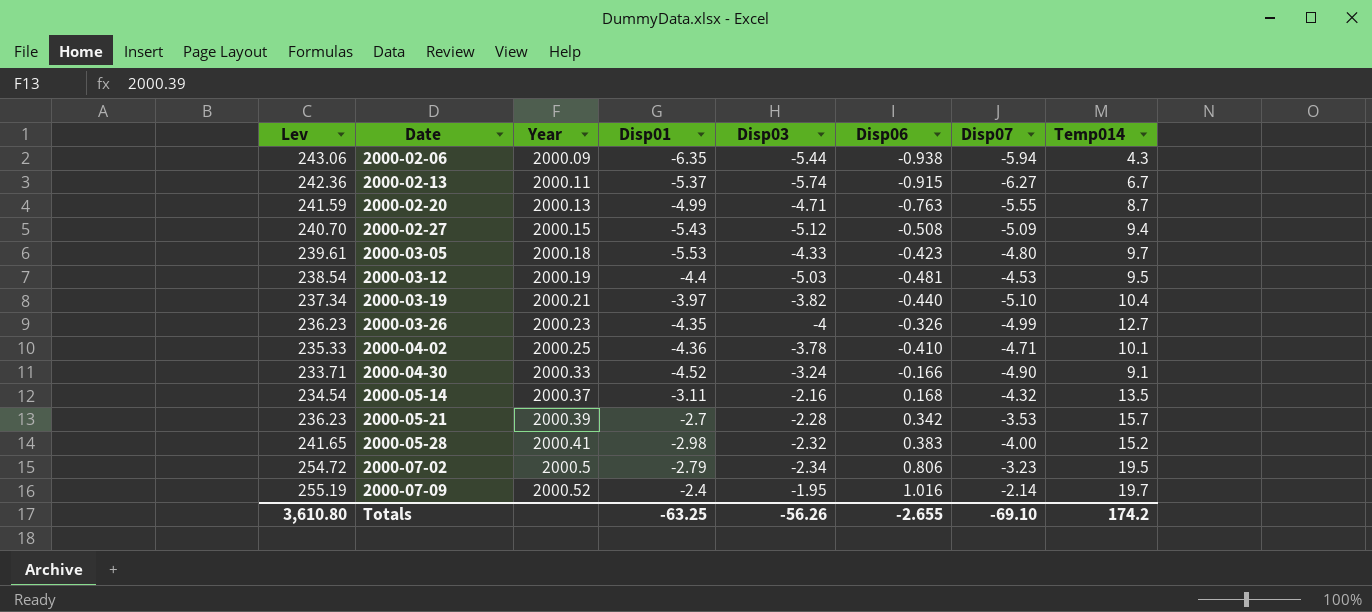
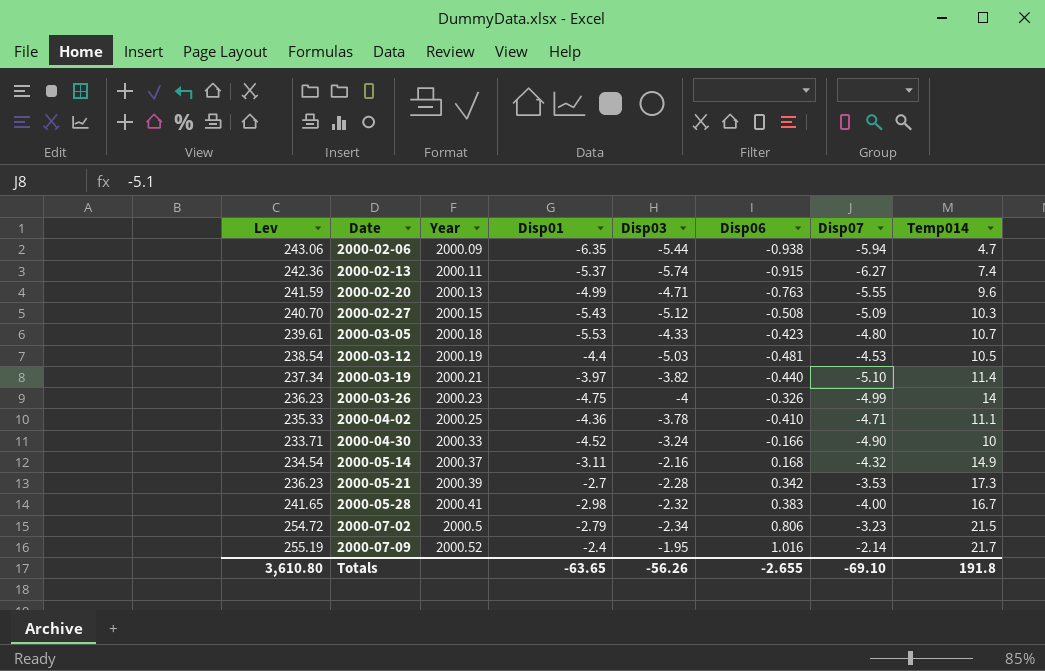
2000-02-06 | Temp014: 4.3 -> 4.7
2000-02-13 | Temp014: 6.7 -> 7.4
2000-02-20 | Temp014: 8.7 -> 9.6
2000-02-27 | Temp014: 9.4 -> 10.3
2000-03-05 | Temp014: 9.7 -> 10.7
2000-03-12 | Temp014: 9.5 -> 10.5
2000-03-19 | Temp014: 10.4 -> 11.4
2000-03-26 | Disp01: -4.35 -> -4.75
2000-03-26 | Temp014: 12.7 -> 14
2000-04-02 | Temp014: 10.1 -> 11.1
2000-04-30 | Temp014: 9.1 -> 10
2000-05-14 | Temp014: 13.5 -> 14.9
2000-05-21 | Temp014: 15.7 -> 17.3
2000-05-28 | Temp014: 15.2 -> 16.7
2000-07-02 | Temp014: 19.5 -> 21.5
2000-07-09 | Temp014: 19.7 -> 21.7
Totals | Disp01: -63.25 -> -63.65
Totals | Temp014: 174.2 -> 191.8

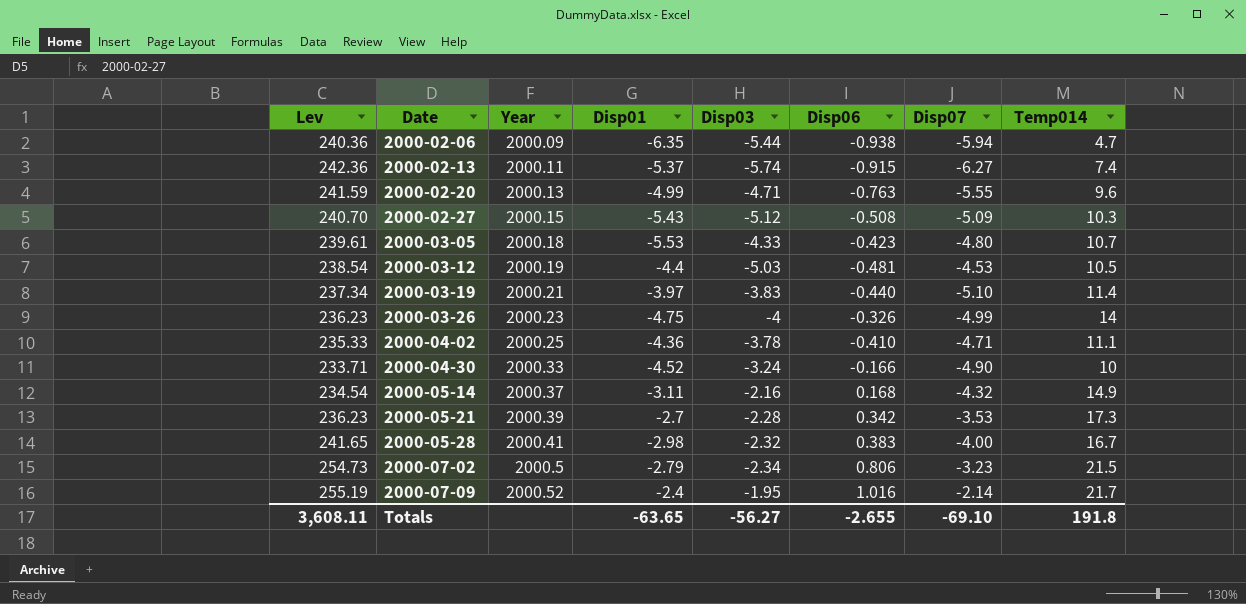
2000-02-06 | Lev: 243.06 -> 240.36
2000-03-19 | Disp03: -3.82 -> -3.83
2000-07-02 | Lev: 254.72 -> 254.73
Totals | Lev: 3,610.80 -> 3,608.11
Totals | Disp03: -56.26 -> -56.27

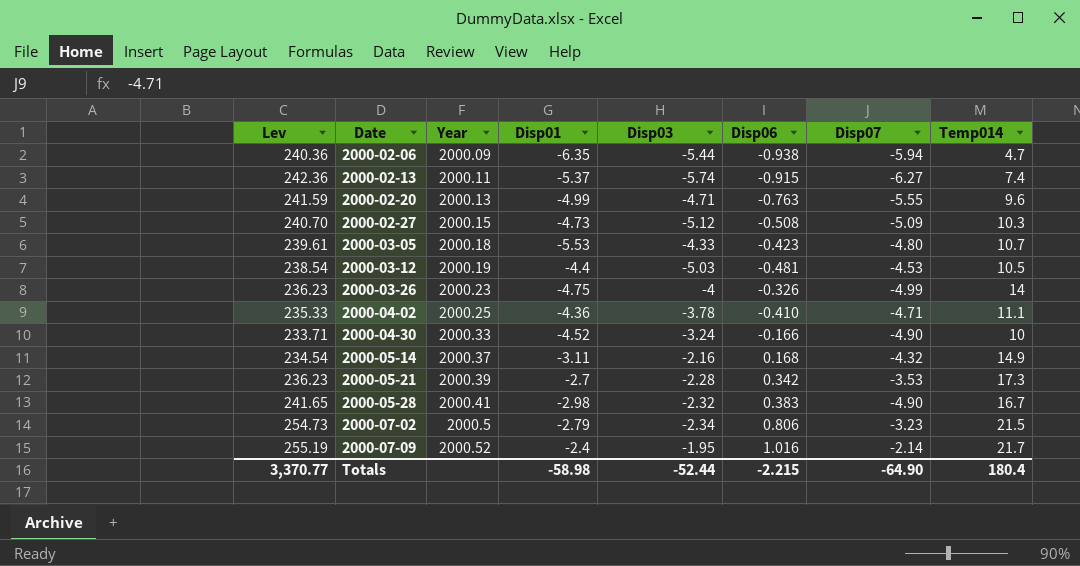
row 2000-03-19: 237.34 | 2000.21 | -3.97 | -3.83 | -0.440 | -5.10 | 11.4 -> none
2000-02-27 | Disp01: -5.43 -> -4.73
2000-05-28 | Disp07: -4.00 -> -4.90
Totals | Lev: 3,608.11 -> 3,370.77
Totals | Disp01: -63.65 -> -58.98
Totals | Disp03: -56.27 -> -52.44
Totals | Disp06: -2.655 -> -2.215
Totals | Disp07: -69.10 -> -64.90
Totals | Temp014: 191.8 -> 180.4

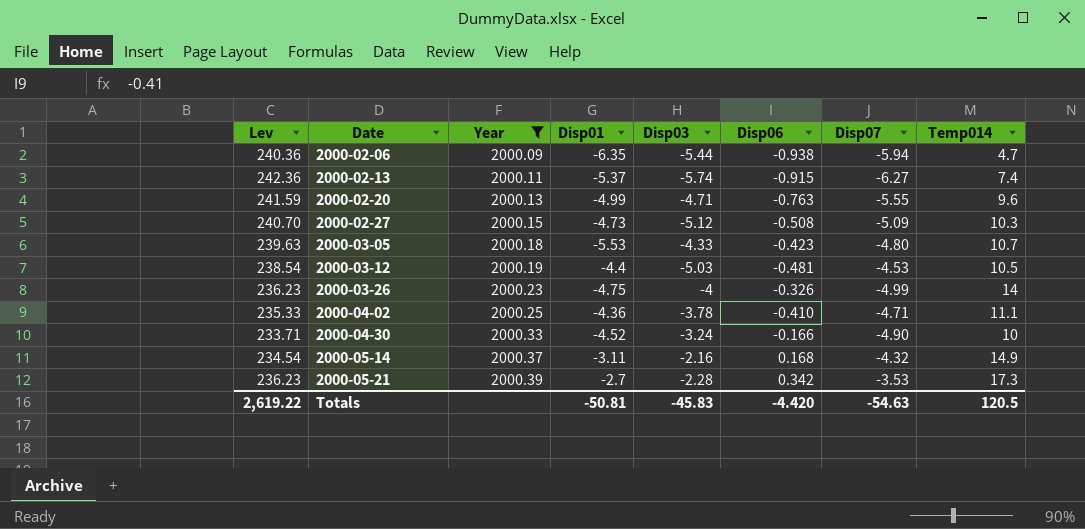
filter: none -> Year <= 2000.39
2000-03-05 | Lev: 239.61 -> 239.63
Totals | Lev: 3,370.77 -> 2,619.22
Totals | Disp01: -58.98 -> -50.81
Totals | Disp03: -52.44 -> -45.83
Totals | Disp06: -2.215 -> -4.420
Totals | Disp07: -64.90 -> -54.63
Totals | Temp014: 180.4 -> 120.5

